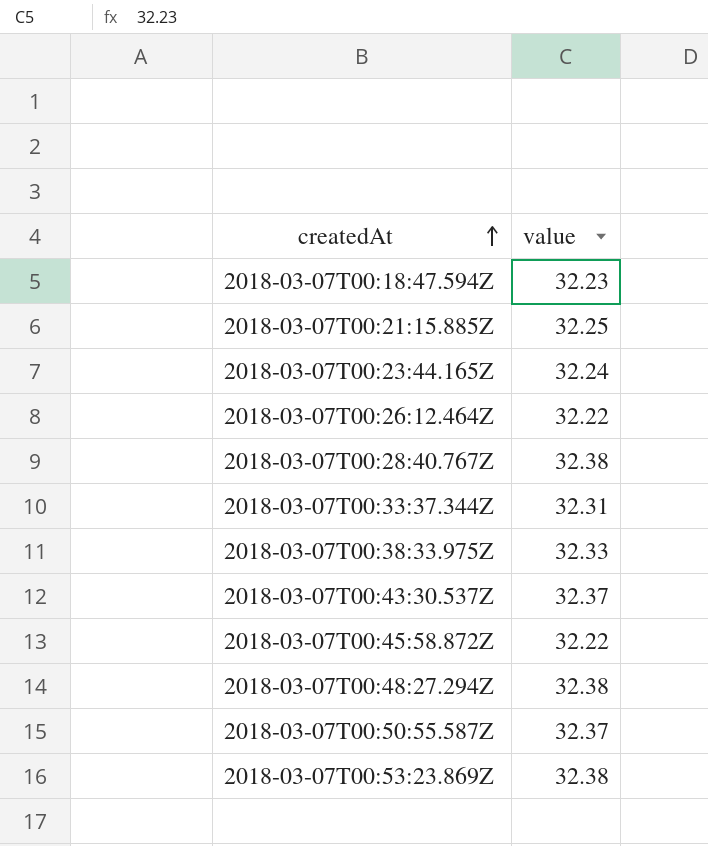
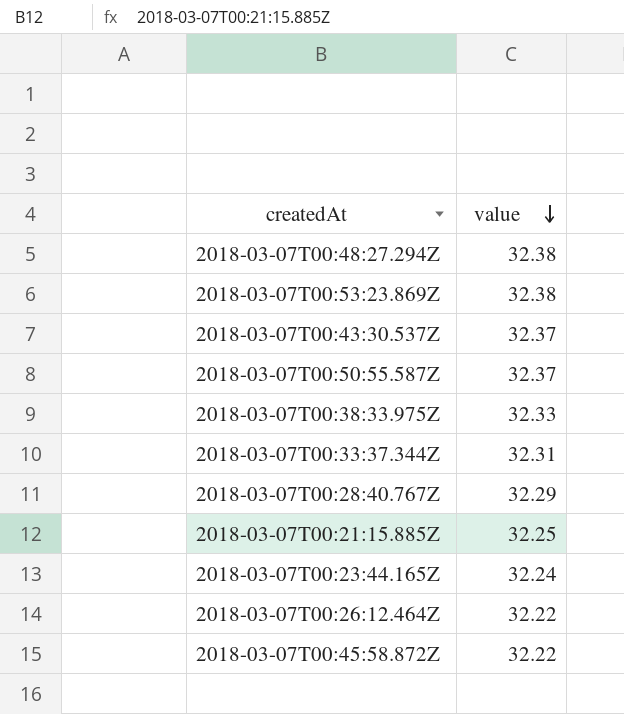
row order: createdAt ascending -> value descending
row 2018-03-07T00:18:47.594Z: 32.23 -> none
2018-03-07T00:28:40.767Z | value: 32.38 -> 32.29

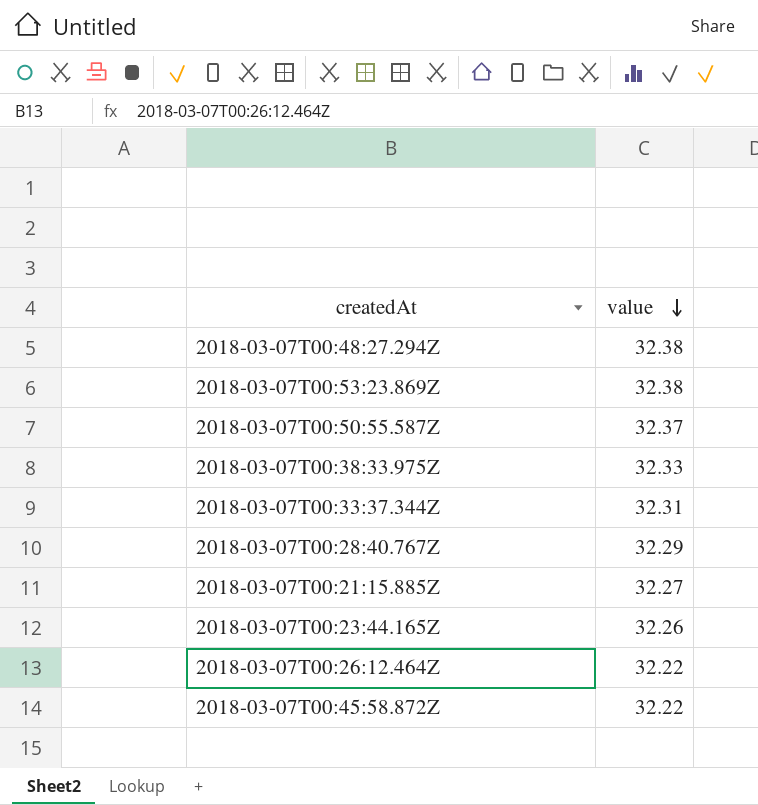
row 2018-03-07T00:43:30.537Z: 32.37 -> none
2018-03-07T00:21:15.885Z | value: 32.25 -> 32.27
2018-03-07T00:23:44.165Z | value: 32.24 -> 32.26

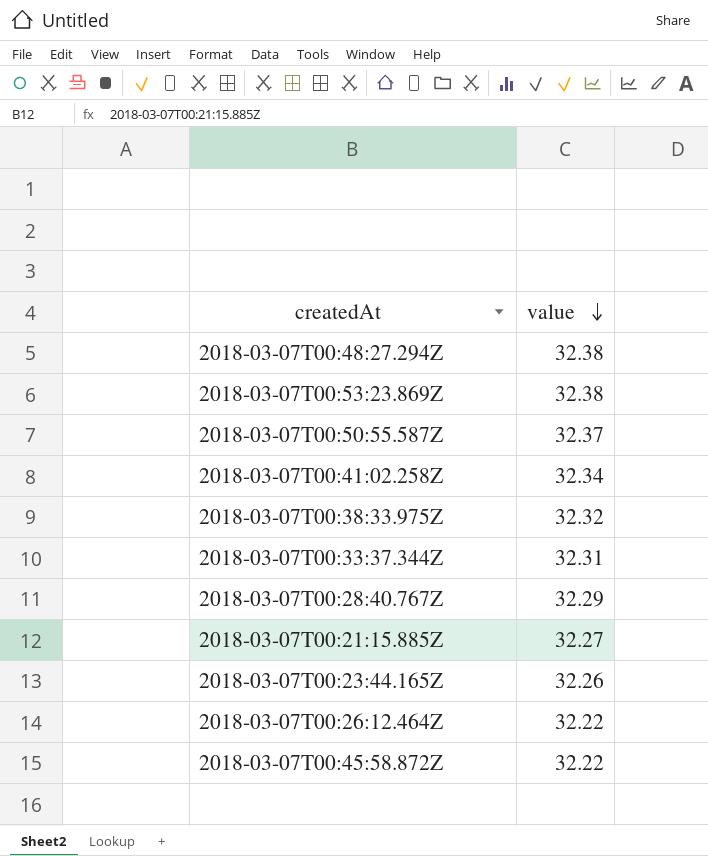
row 2018-03-07T00:41:02.258Z: none -> 32.34
2018-03-07T00:38:33.975Z | value: 32.33 -> 32.32

